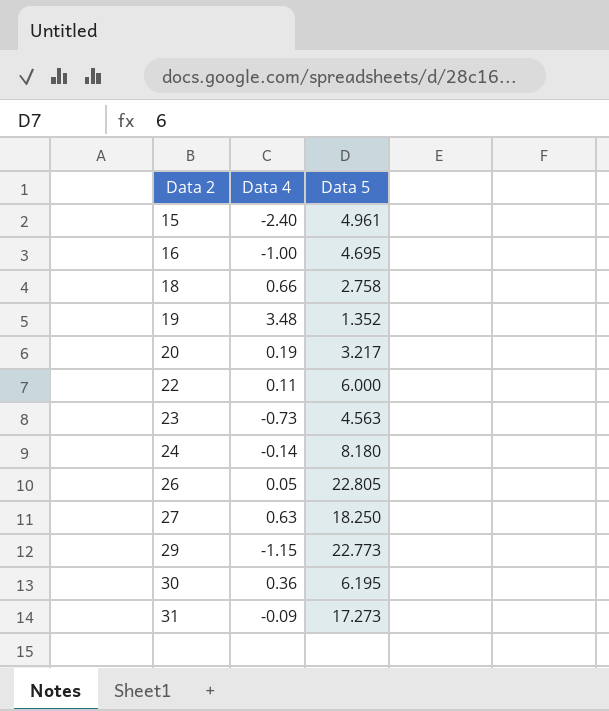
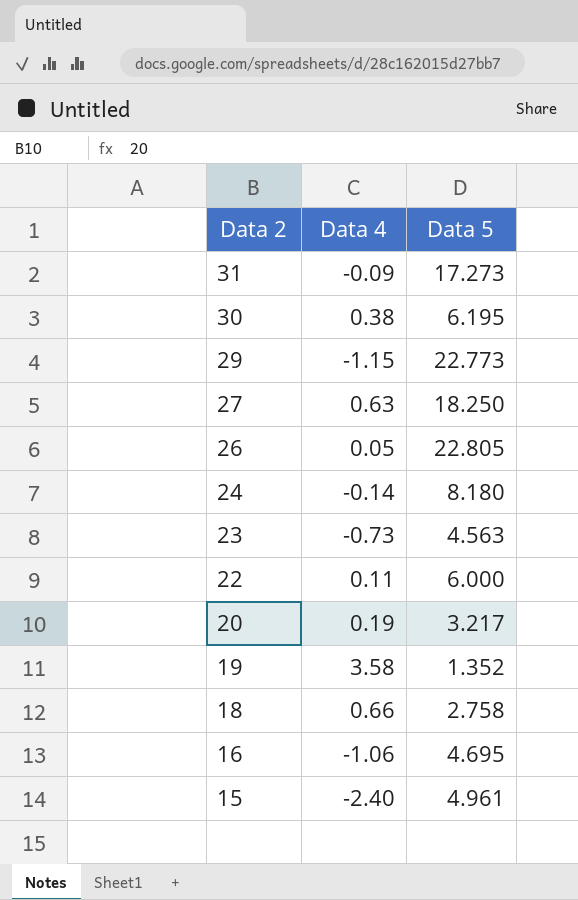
row order: Data 2 ascending -> Data 2 descending
30 | Data 4: 0.36 -> 0.38
19 | Data 4: 3.48 -> 3.58
16 | Data 4: -1.00 -> -1.06

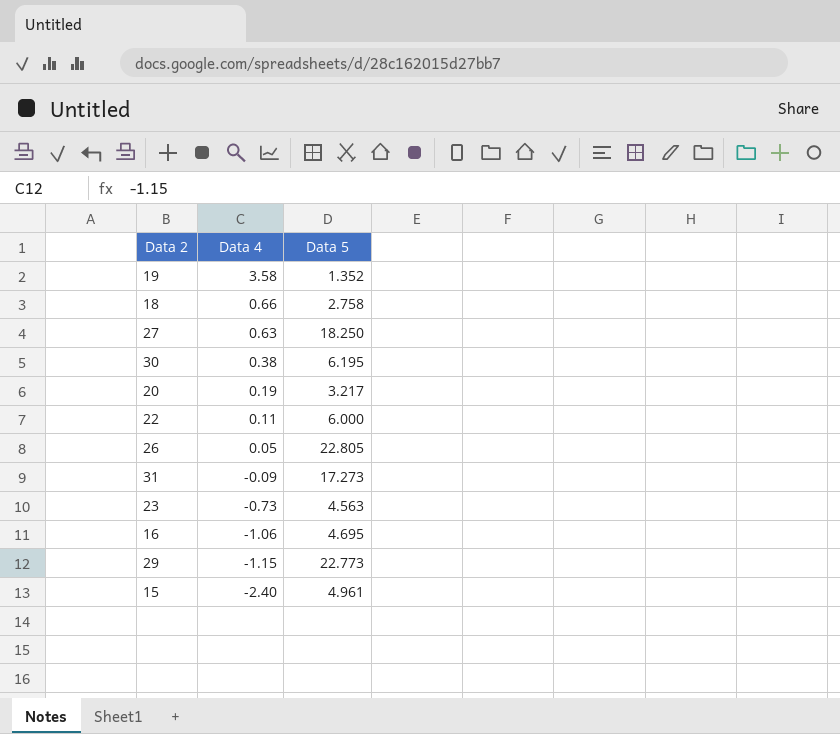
row order: Data 2 descending -> Data 4 descending
row 24: -0.14 | 8.180 -> none

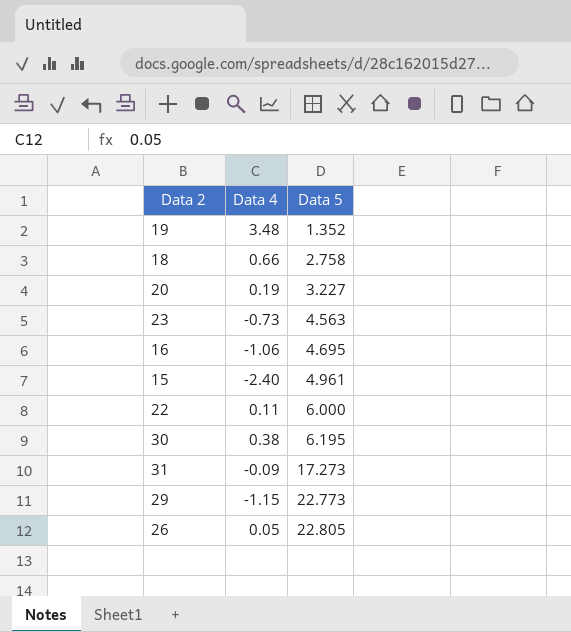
row order: Data 4 descending -> Data 5 ascending
row 27: 0.63 | 18.250 -> none
19 | Data 4: 3.58 -> 3.48
20 | Data 5: 3.217 -> 3.227

